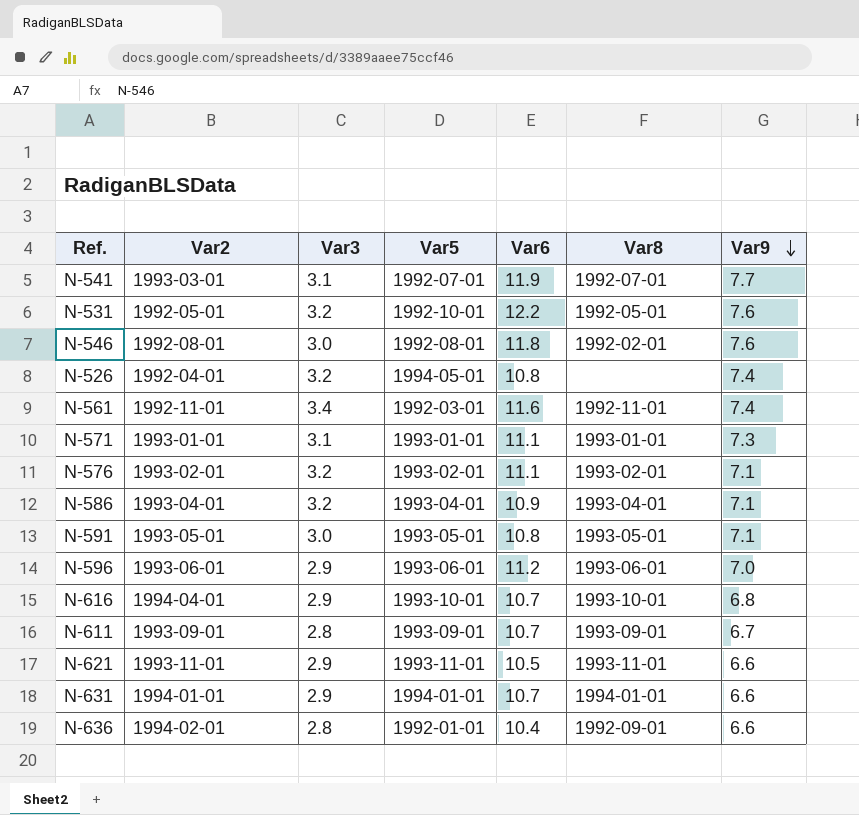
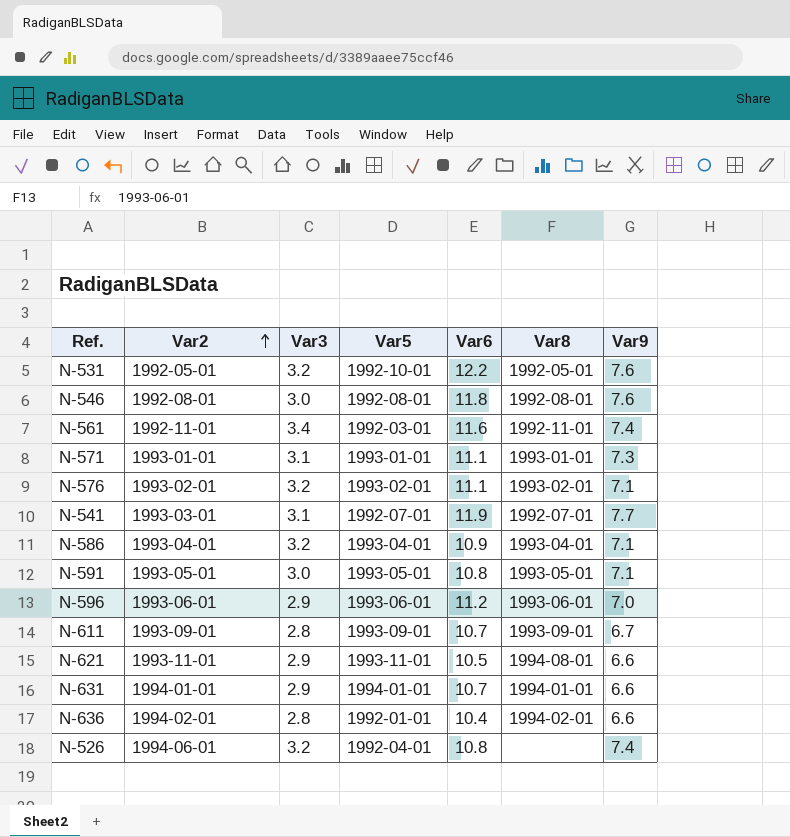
row order: Var9 descending -> Var2 ascending
row N-616: 1994-04-01 | 2.9 | 1993-10-01 | 10.7 | 1993-10-01 | 6.8 -> none
N-546 | Var8: 1992-02-01 -> 1992-08-01
N-621 | Var8: 1993-11-01 -> 1994-08-01
N-636 | Var8: 1992-09-01 -> 1994-02-01
N-526 | Var2: 1992-04-01 -> 1994-06-01
N-526 | Var5: 1994-05-01 -> 1992-04-01

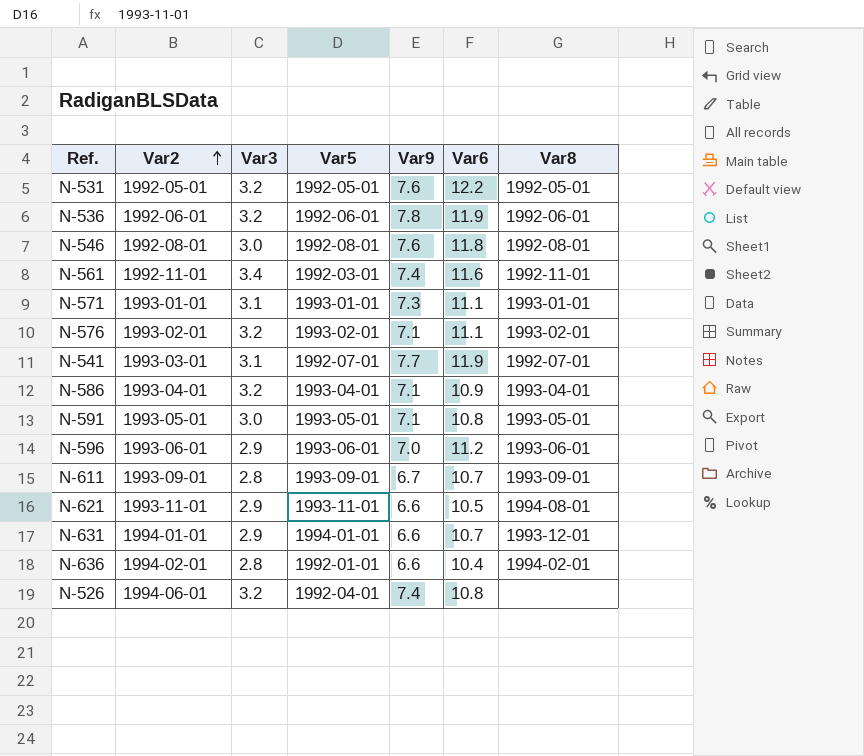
column Var9 | position: 7 -> 5
N-531 | Var5: 1992-10-01 -> 1992-05-01
row N-536: none -> 1992-06-01 | 3.2 | 1992-06-01 | 7.8 | 11.9 | 1992-06-01
N-631 | Var8: 1994-01-01 -> 1993-12-01

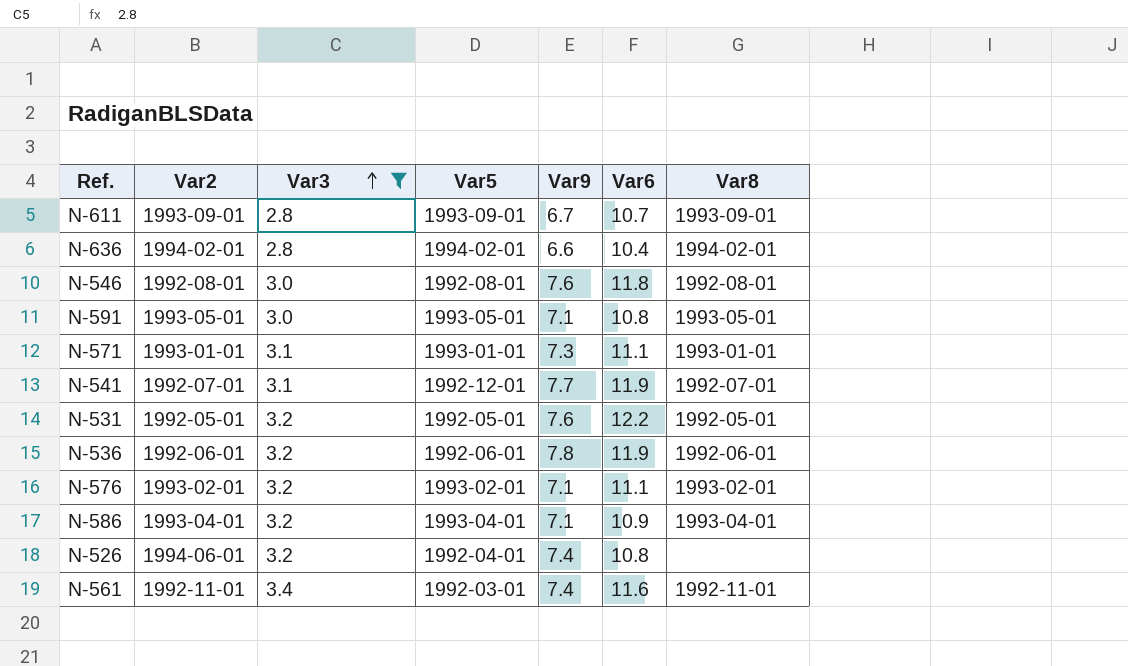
filter: none -> Var3 != 2.9
row order: Var2 ascending -> Var3 ascending
N-636 | Var5: 1992-01-01 -> 1994-02-01
N-541 | Var2: 1993-03-01 -> 1992-07-01
N-541 | Var5: 1992-07-01 -> 1992-12-01

